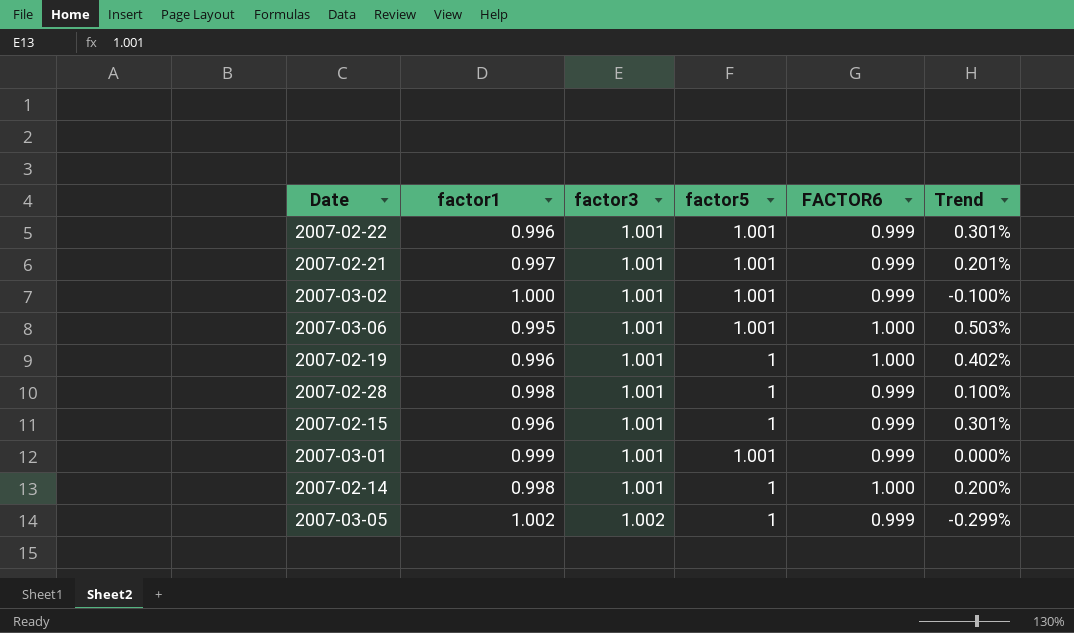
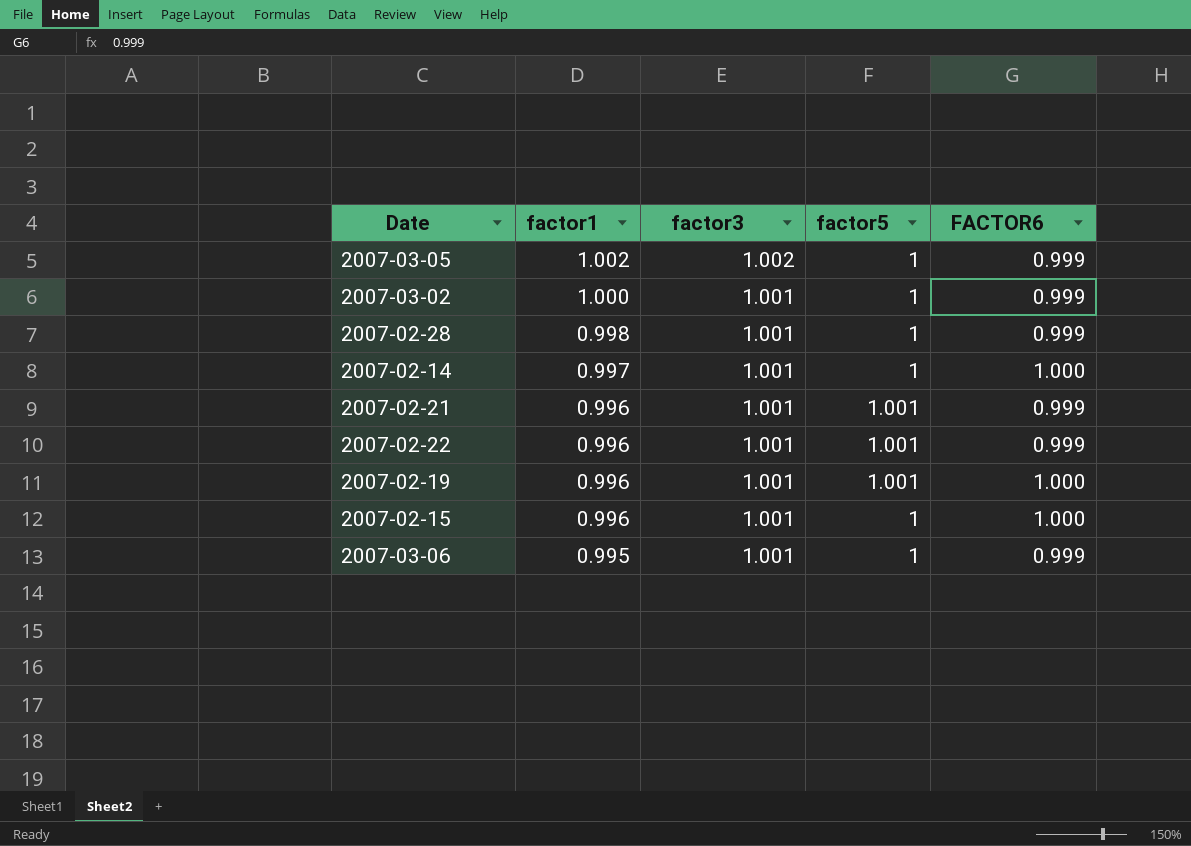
row order: factor3 ascending -> factor1 descending
column Trend | formula: ([FACTOR6] - [factor1]) / [factor1] -> none
row 2007-03-01: 0.999 | 1.001 | 1.001 | 0.999 | 0.000% -> none
2007-03-02 | factor5: 1.001 -> 1
2007-02-14 | factor1: 0.998 -> 0.997
2007-02-21 | factor1: 0.997 -> 0.996
2007-02-19 | factor5: 1 -> 1.001
2007-02-15 | FACTOR6: 0.999 -> 1.000
2007-03-06 | factor5: 1.001 -> 1
2007-03-06 | FACTOR6: 1.000 -> 0.999

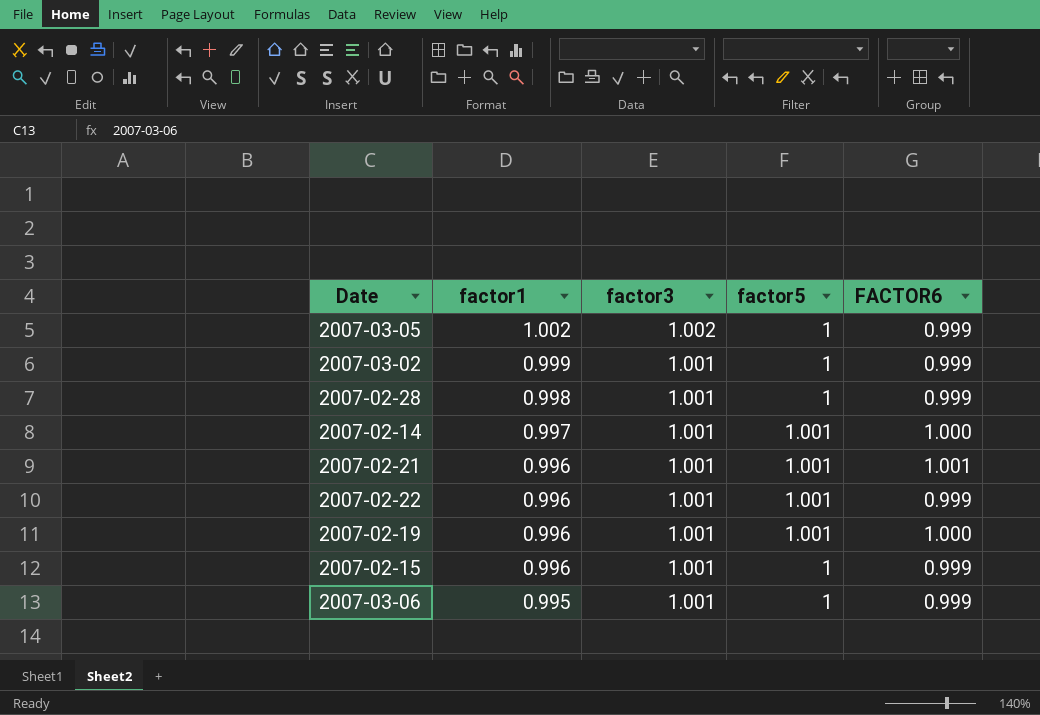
2007-03-02 | factor1: 1.000 -> 0.999
2007-02-14 | factor5: 1 -> 1.001
2007-02-21 | FACTOR6: 0.999 -> 1.001
2007-02-15 | FACTOR6: 1.000 -> 0.999

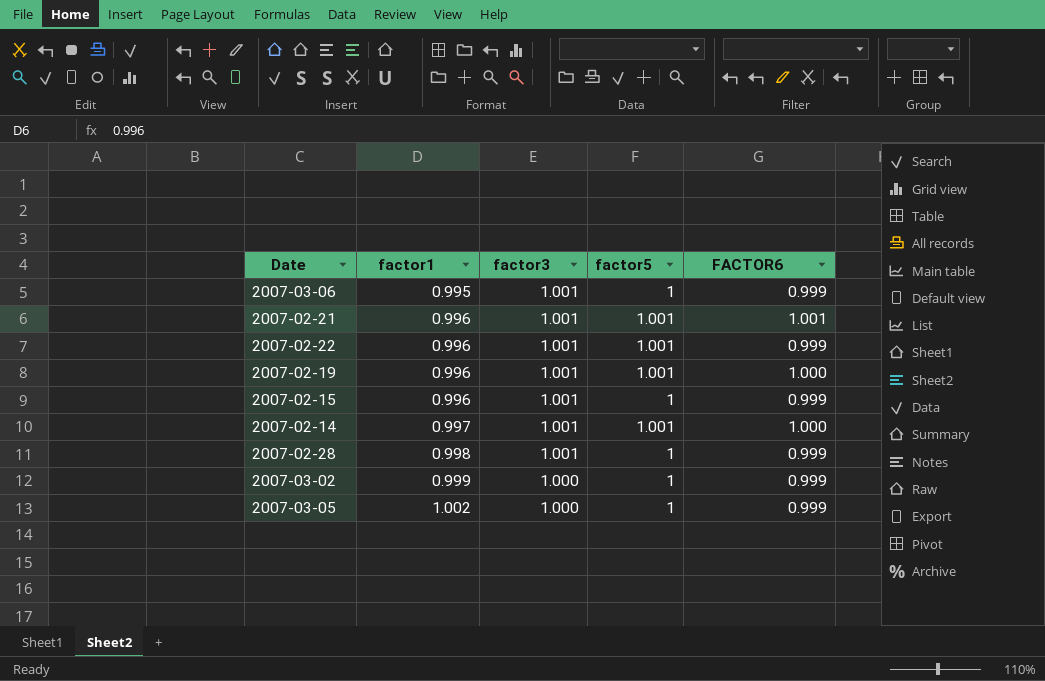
row order: factor1 descending -> factor1 ascending
2007-03-02 | factor3: 1.001 -> 1.000
2007-03-05 | factor3: 1.002 -> 1.000

